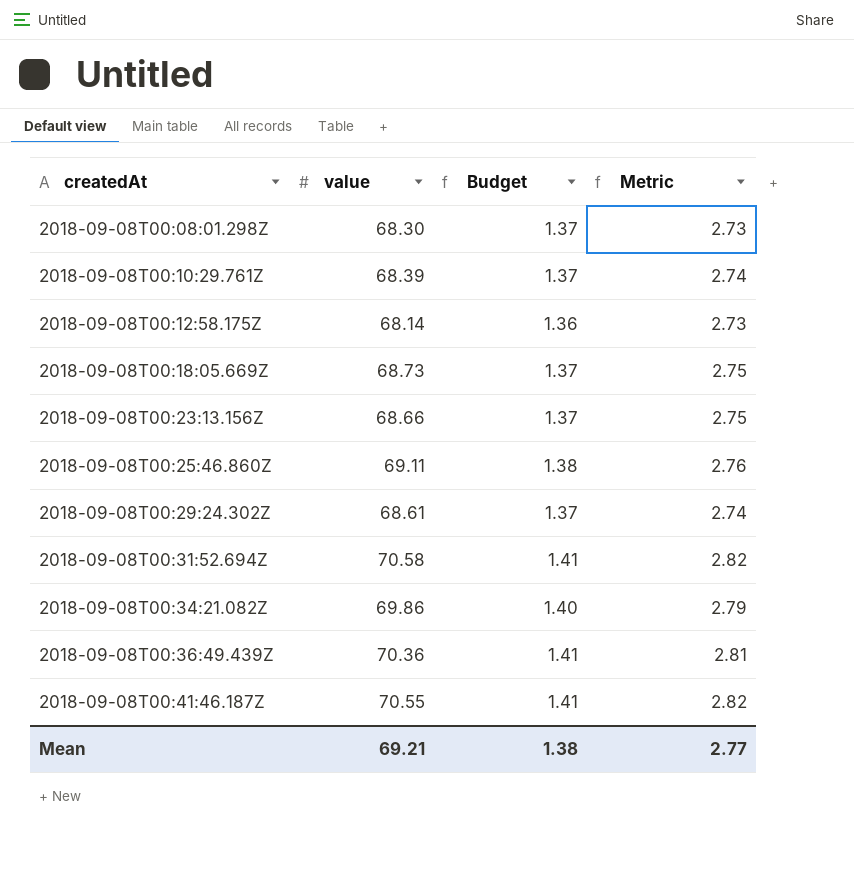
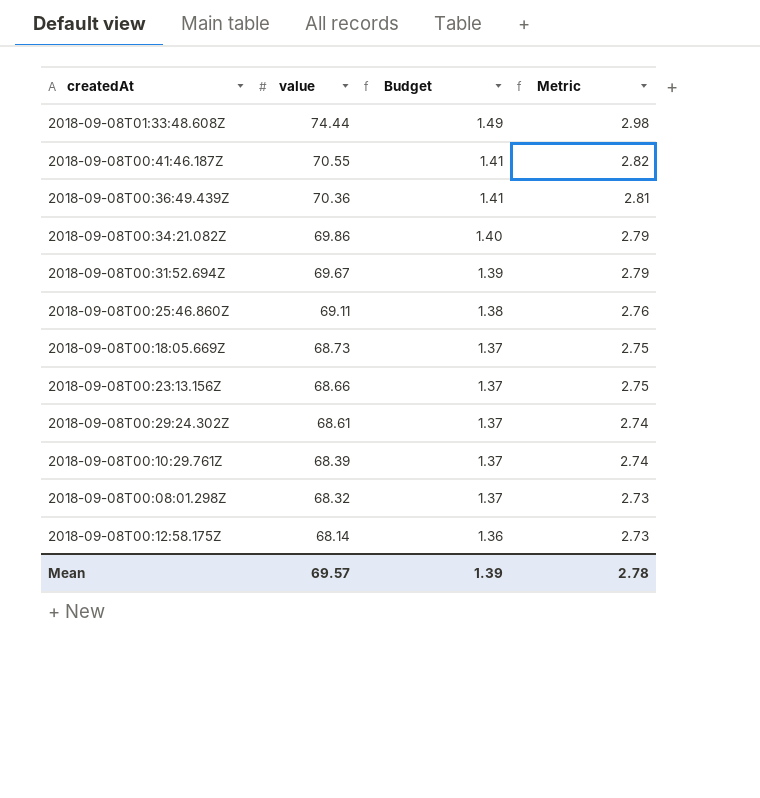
row order: createdAt ascending -> value descending
row 2018-09-08T01:33:48.608Z: none -> 74.44 | 1.49 | 2.98
2018-09-08T00:31:52.694Z | value: 70.58 -> 69.67
2018-09-08T00:31:52.694Z | Budget: 1.41 -> 1.39
2018-09-08T00:31:52.694Z | Metric: 2.82 -> 2.79
2018-09-08T00:08:01.298Z | value: 68.30 -> 68.32
Mean | value: 69.21 -> 69.57
Mean | Budget: 1.38 -> 1.39
Mean | Metric: 2.77 -> 2.78

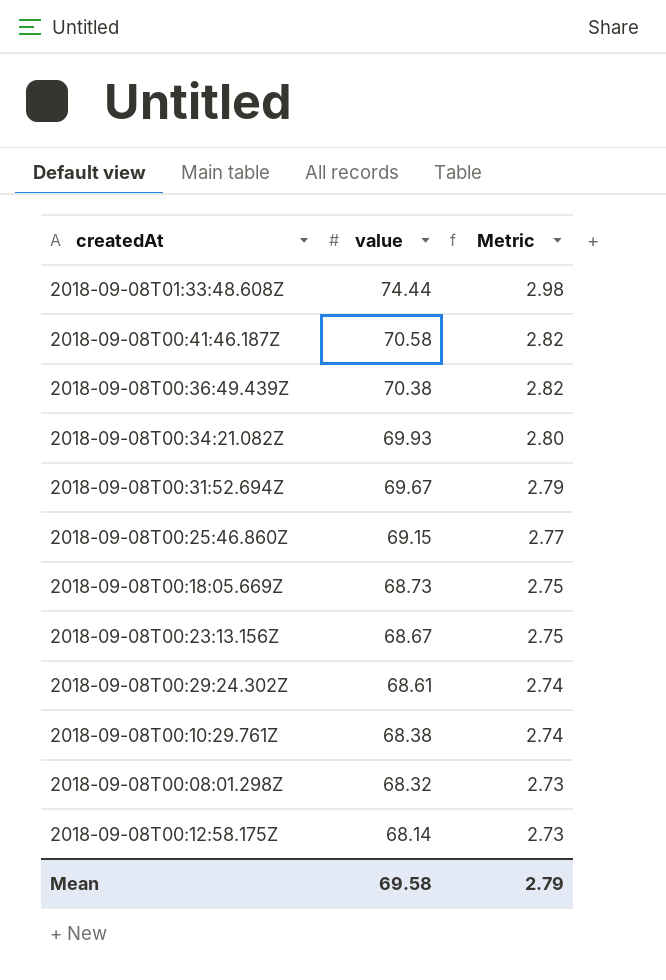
column Budget | formula: [value] * 0.02 -> none
2018-09-08T00:41:46.187Z | value: 70.55 -> 70.58
2018-09-08T00:36:49.439Z | value: 70.36 -> 70.38
2018-09-08T00:36:49.439Z | Metric: 2.81 -> 2.82
2018-09-08T00:34:21.082Z | value: 69.86 -> 69.93
2018-09-08T00:34:21.082Z | Metric: 2.79 -> 2.80
2018-09-08T00:25:46.860Z | value: 69.11 -> 69.15
2018-09-08T00:25:46.860Z | Metric: 2.76 -> 2.77
2018-09-08T00:23:13.156Z | value: 68.66 -> 68.67
2018-09-08T00:10:29.761Z | value: 68.39 -> 68.38
Mean | value: 69.57 -> 69.58
Mean | Metric: 2.78 -> 2.79

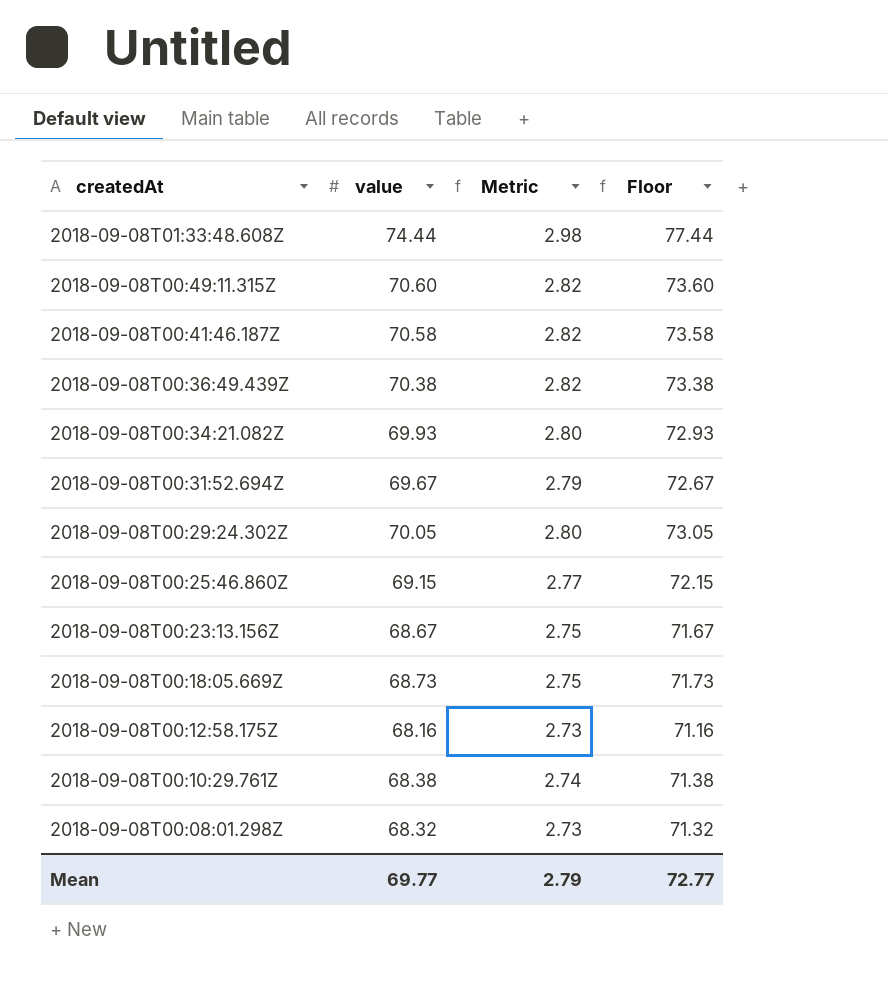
row order: value descending -> createdAt descending
column Floor | formula: none -> [value] + 3
row 2018-09-08T00:49:11.315Z: none -> 70.60 | 2.82 | 73.60
2018-09-08T00:29:24.302Z | value: 68.61 -> 70.05
2018-09-08T00:29:24.302Z | Metric: 2.74 -> 2.80
2018-09-08T00:12:58.175Z | value: 68.14 -> 68.16
Mean | value: 69.58 -> 69.77

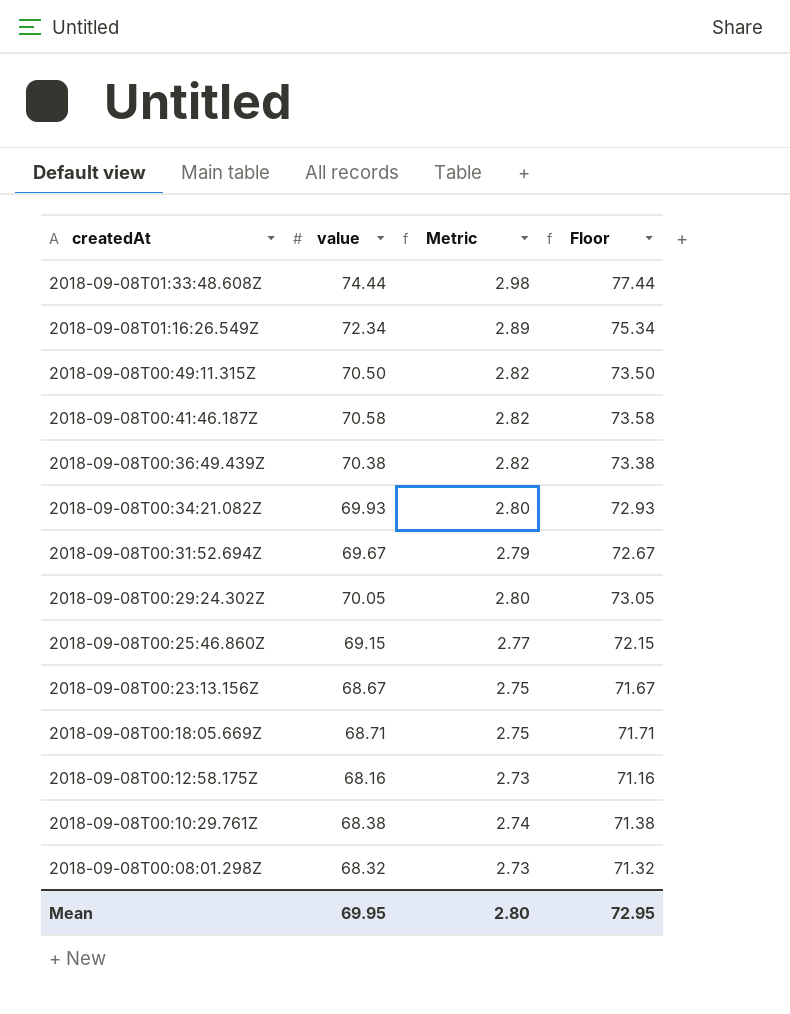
row 2018-09-08T01:16:26.549Z: none -> 72.34 | 2.89 | 75.34
2018-09-08T00:49:11.315Z | value: 70.60 -> 70.50
2018-09-08T00:49:11.315Z | Floor: 73.60 -> 73.50
2018-09-08T00:18:05.669Z | value: 68.73 -> 68.71
2018-09-08T00:18:05.669Z | Floor: 71.73 -> 71.71
Mean | value: 69.77 -> 69.95
Mean | Metric: 2.79 -> 2.80
Mean | Floor: 72.77 -> 72.95

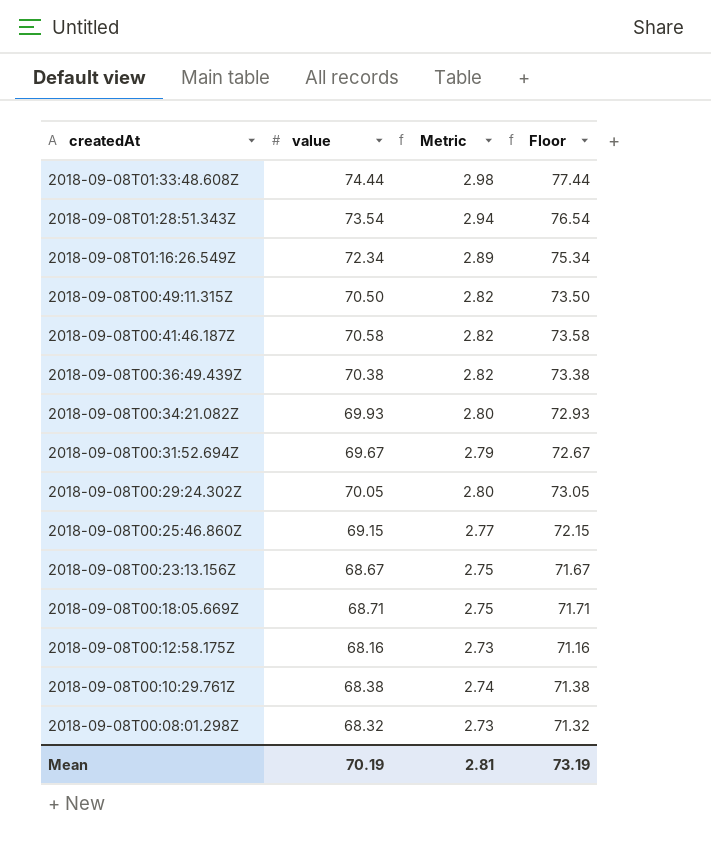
row 2018-09-08T01:28:51.343Z: none -> 73.54 | 2.94 | 76.54
Mean | value: 69.95 -> 70.19
Mean | Metric: 2.80 -> 2.81
Mean | Floor: 72.95 -> 73.19

